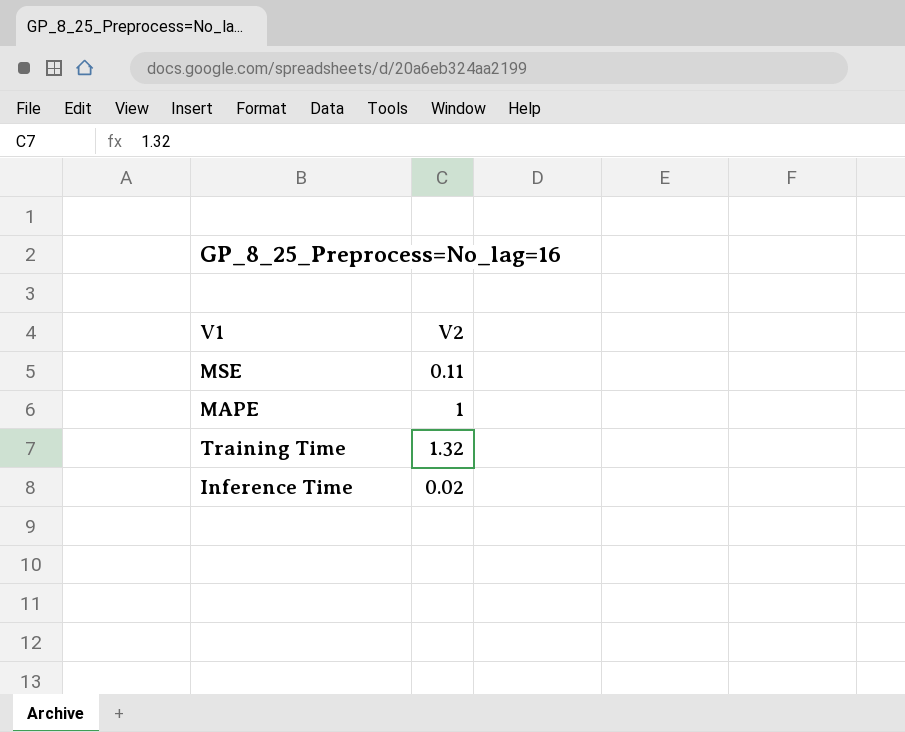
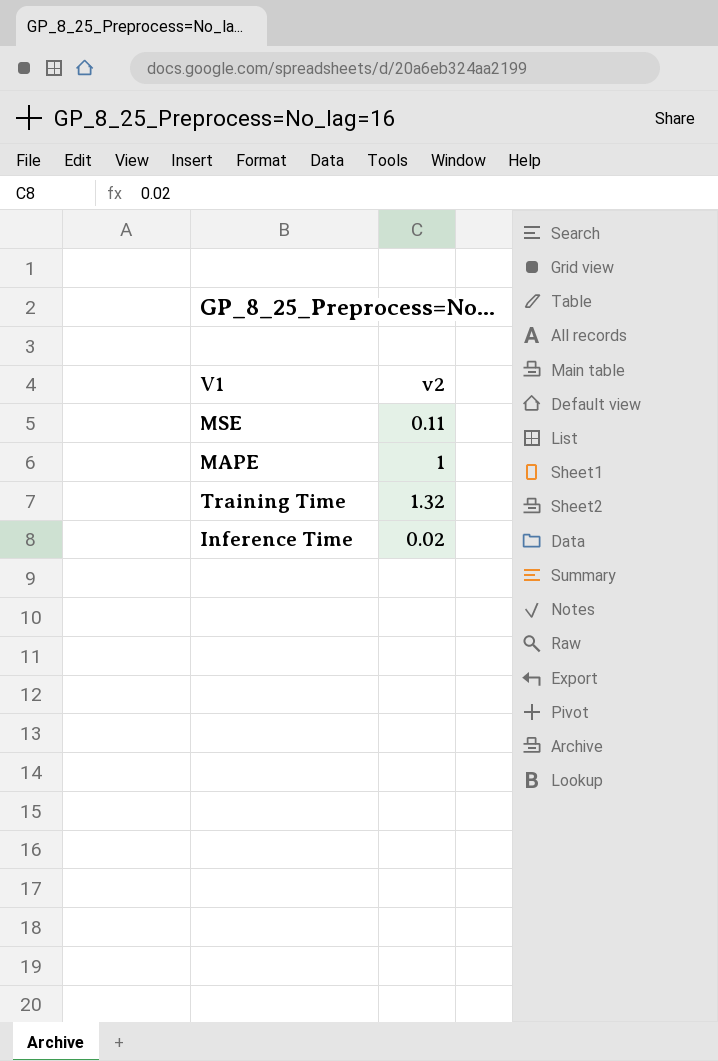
column name: V2 -> v2

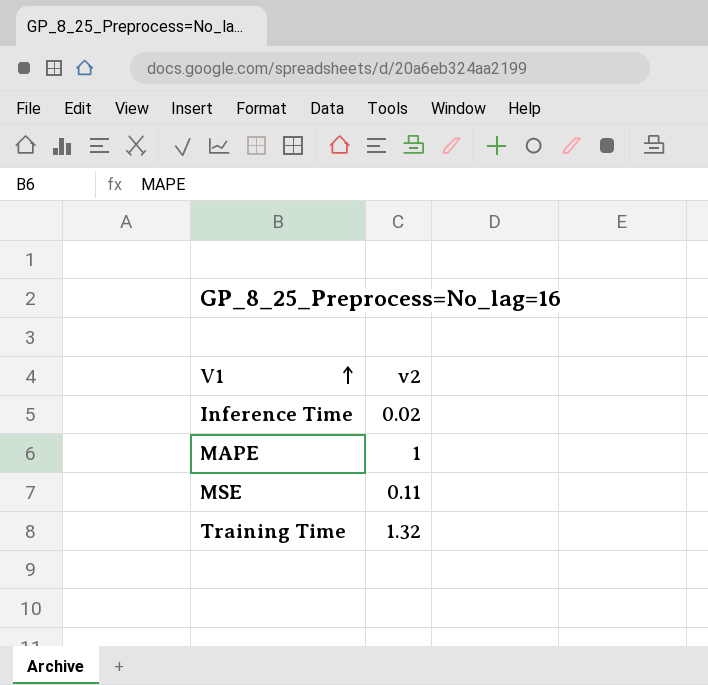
row order: none -> V1 ascending

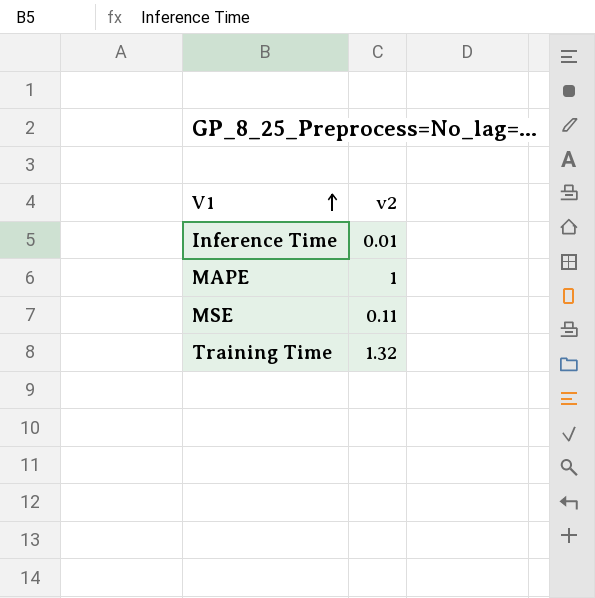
Inference Time | v2: 0.02 -> 0.01

